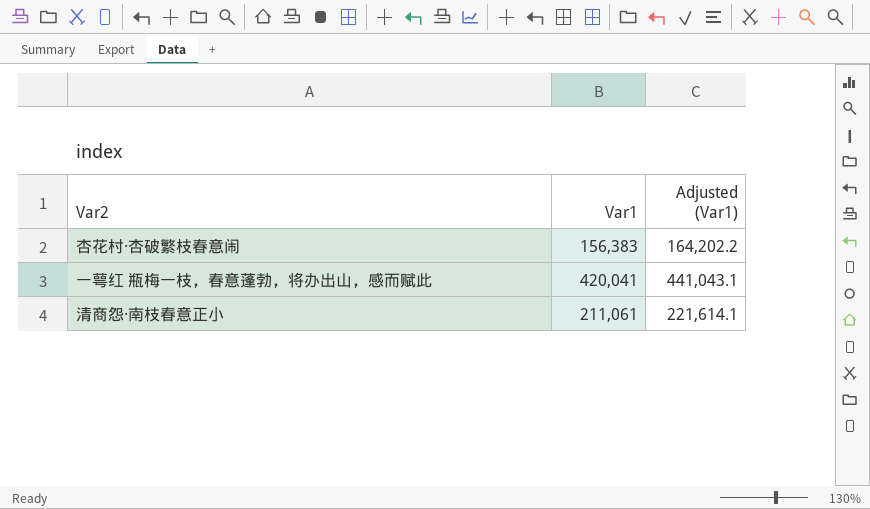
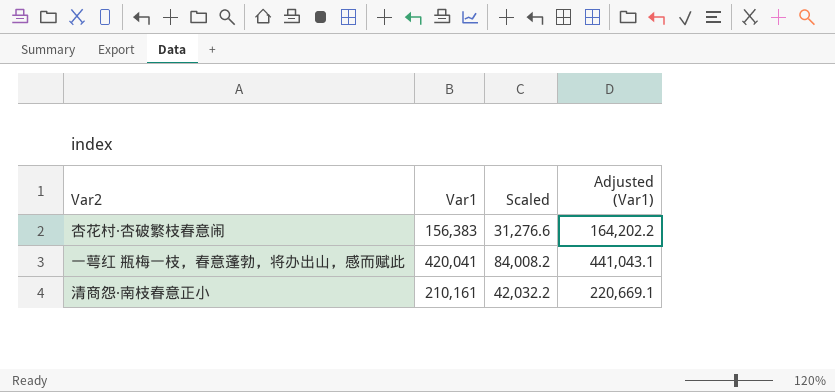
column Scaled | formula: none -> [Var1] * 0.2
清商怨·南枝春意正小 | Var1: 211,061 -> 210,161
清商怨·南枝春意正小 | Adjusted (Var1): 221,614.1 -> 220,669.1

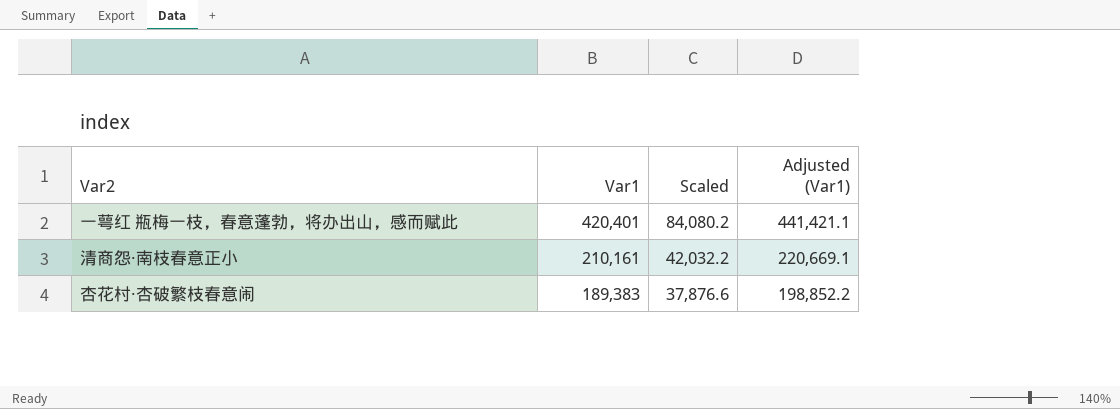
row order: none -> Var1 descending
一萼红 瓶梅一枝，春意蓬勃，将办出山，感而赋此 | Var1: 420,041 -> 420,401
一萼红 瓶梅一枝，春意蓬勃，将办出山，感而赋此 | Scaled: 84,008.2 -> 84,080.2
一萼红 瓶梅一枝，春意蓬勃，将办出山，感而赋此 | Adjusted (Var1): 441,043.1 -> 441,421.1
杏花村·杏破繁枝春意闹 | Var1: 156,383 -> 189,383
杏花村·杏破繁枝春意闹 | Scaled: 31,276.6 -> 37,876.6
杏花村·杏破繁枝春意闹 | Adjusted (Var1): 164,202.2 -> 198,852.2

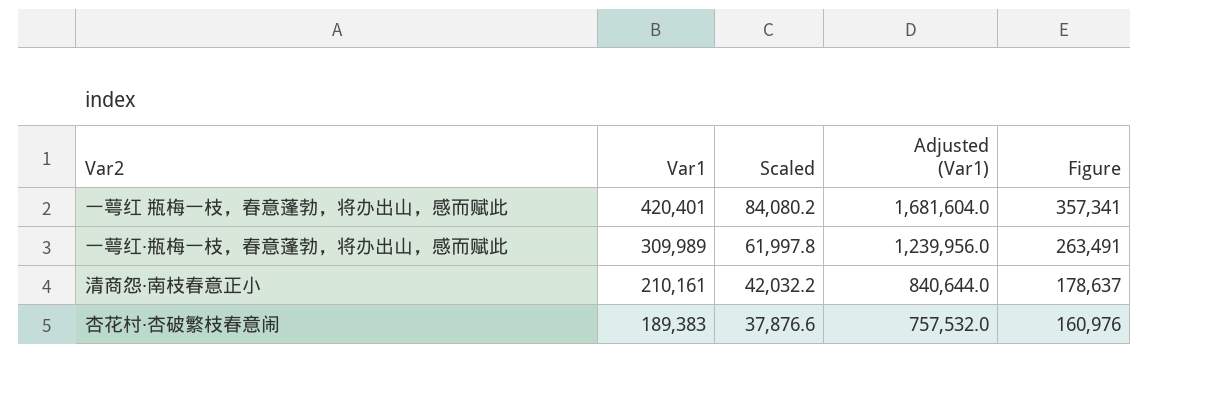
column Adjusted (Var1) | formula: [Var1] * 1.05 -> [Var1] * 4
column Figure | formula: none -> [Var1] * 0.85
row 一萼红·瓶梅一枝，春意蓬勃，将办出山，感而赋此: none -> 309,989 | 61,997.8 | 1,239,956.0 | 263,491

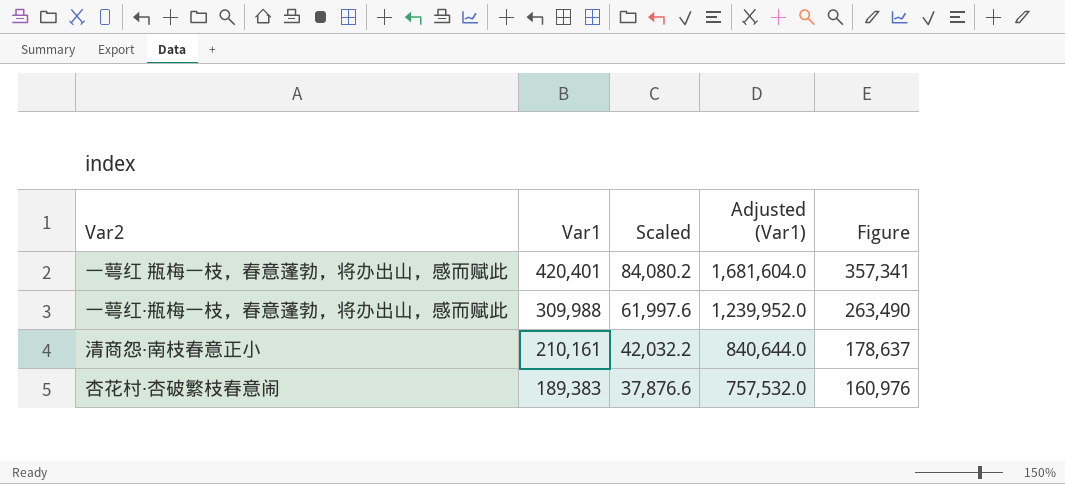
一萼红·瓶梅一枝，春意蓬勃，将办出山，感而赋此 | Var1: 309,989 -> 309,988
一萼红·瓶梅一枝，春意蓬勃，将办出山，感而赋此 | Scaled: 61,997.8 -> 61,997.6
一萼红·瓶梅一枝，春意蓬勃，将办出山，感而赋此 | Adjusted (Var1): 1,239,956.0 -> 1,239,952.0
一萼红·瓶梅一枝，春意蓬勃，将办出山，感而赋此 | Figure: 263,491 -> 263,490

